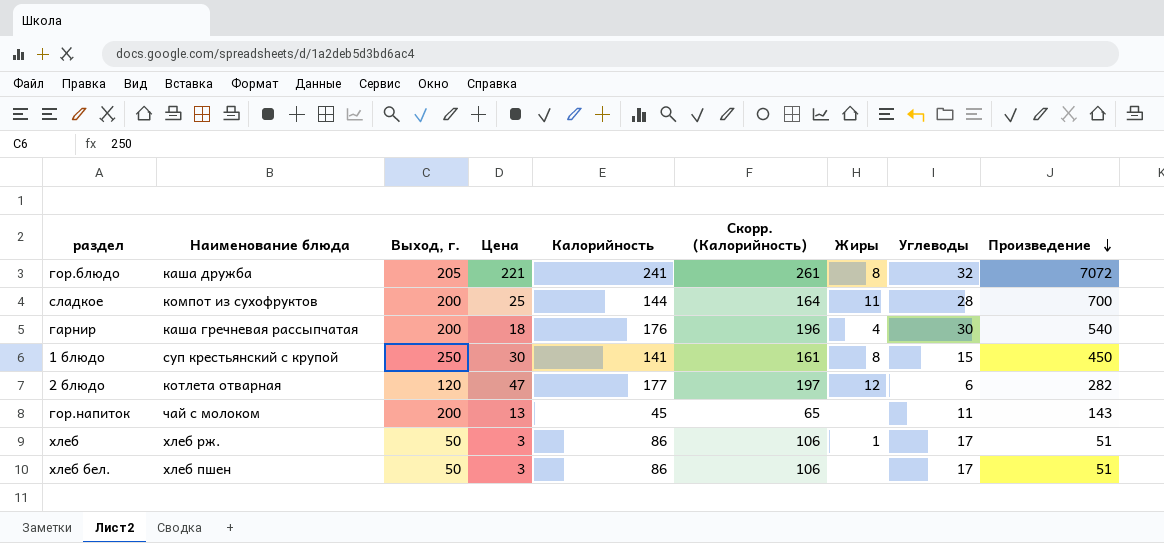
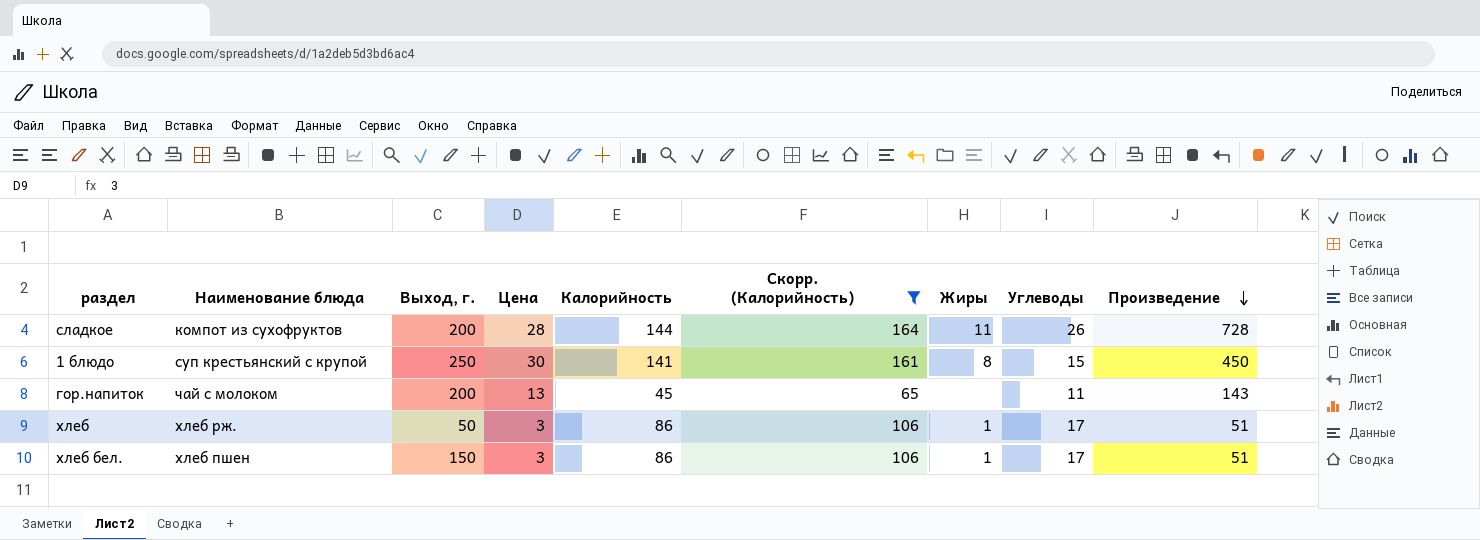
filter: none -> Скорр. (Калорийность) <= 164
сладкое | Цена: 25 -> 28
сладкое | Углеводы: 28 -> 26
сладкое | Произведение: 700 -> 728
хлеб бел. | Выход, г.: 50 -> 150
хлеб бел. | Жиры: none -> 1

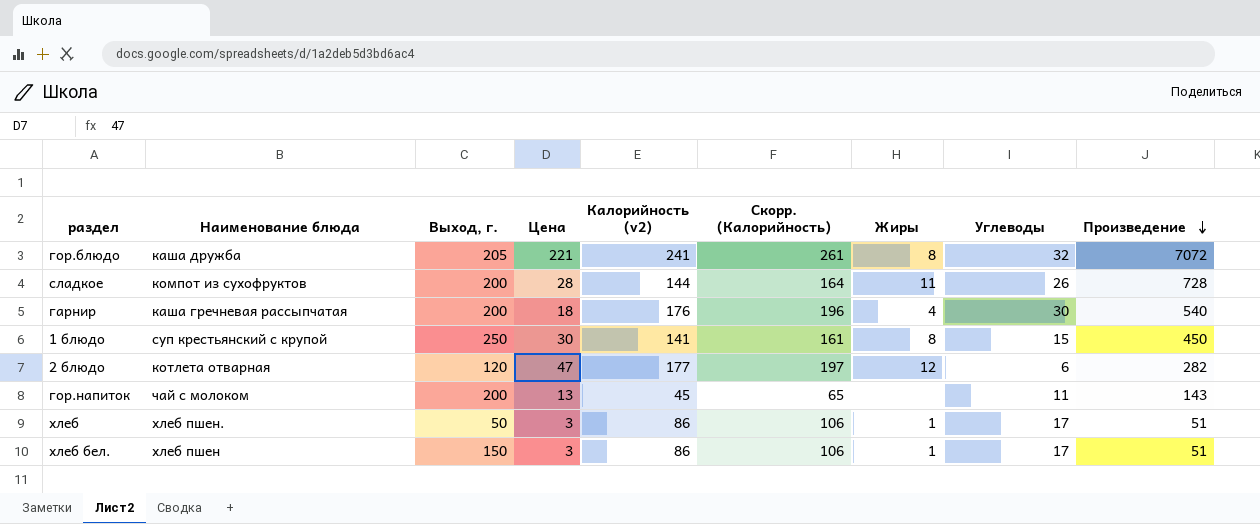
filter: Скорр. (Калорийность) <= 164 -> none
column name: Калорийность -> Калорийность (v2)
хлеб | Наименование блюда: хлеб рж. -> хлеб пшен.

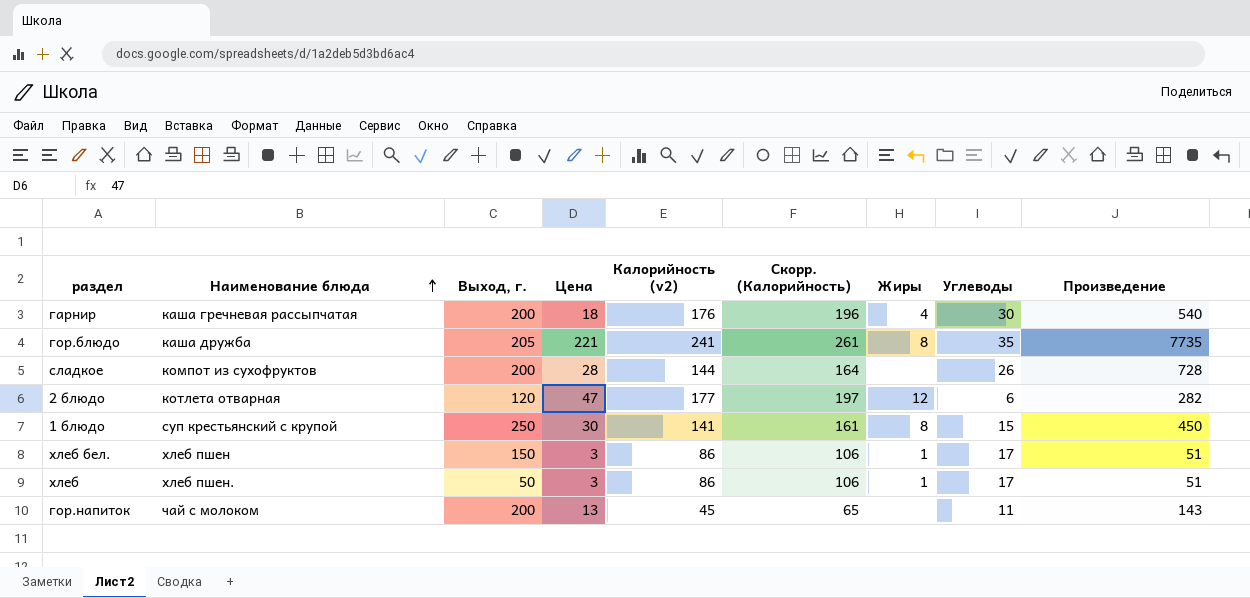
row order: Произведение descending -> Наименование блюда ascending
гор.блюдо | Углеводы: 32 -> 35
гор.блюдо | Произведение: 7072 -> 7735
сладкое | Жиры: 11 -> none

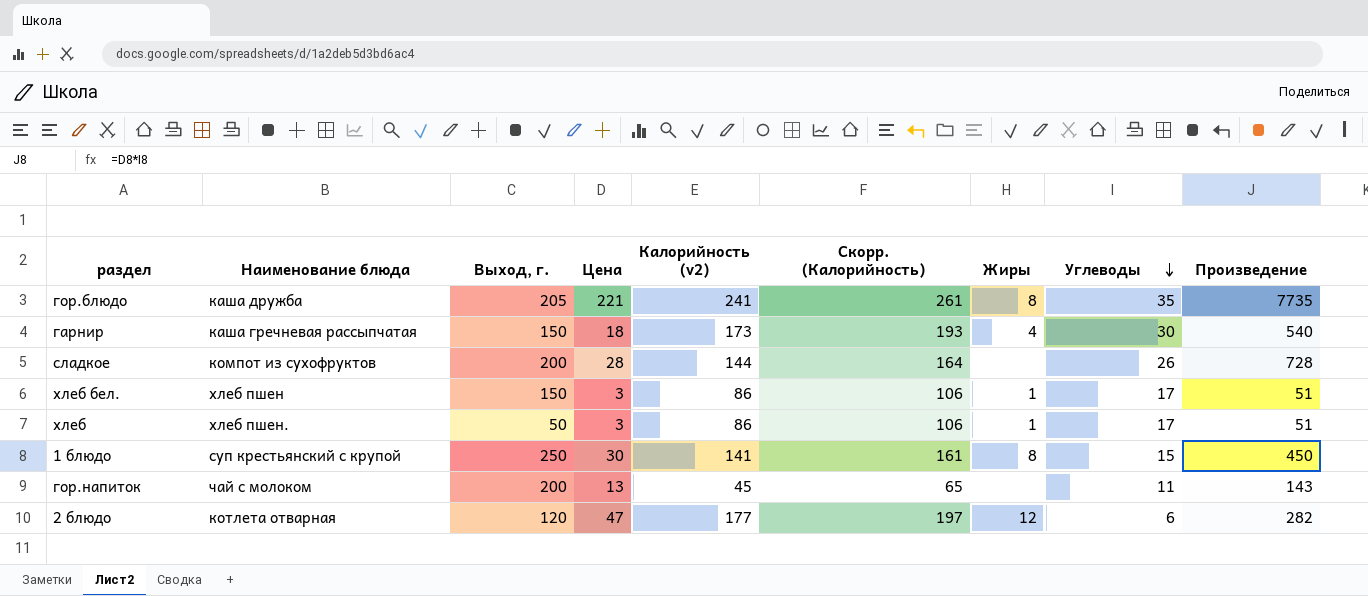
row order: Наименование блюда ascending -> Углеводы descending
гарнир | Выход, г.: 200 -> 150
гарнир | Калорийность (v2): 176 -> 173
гарнир | Скорр. (Калорийность): 196 -> 193

